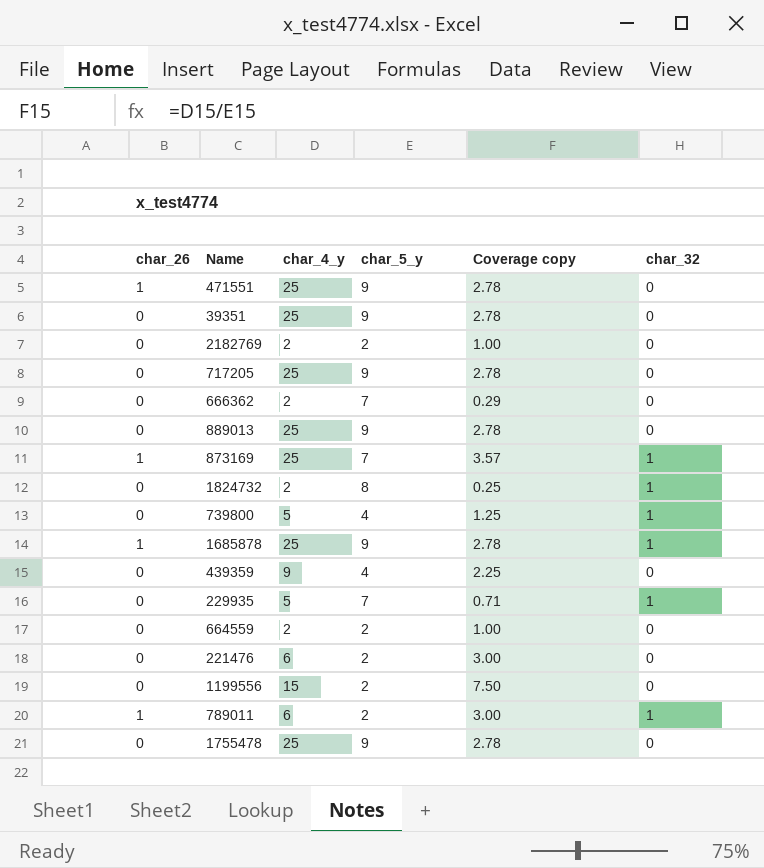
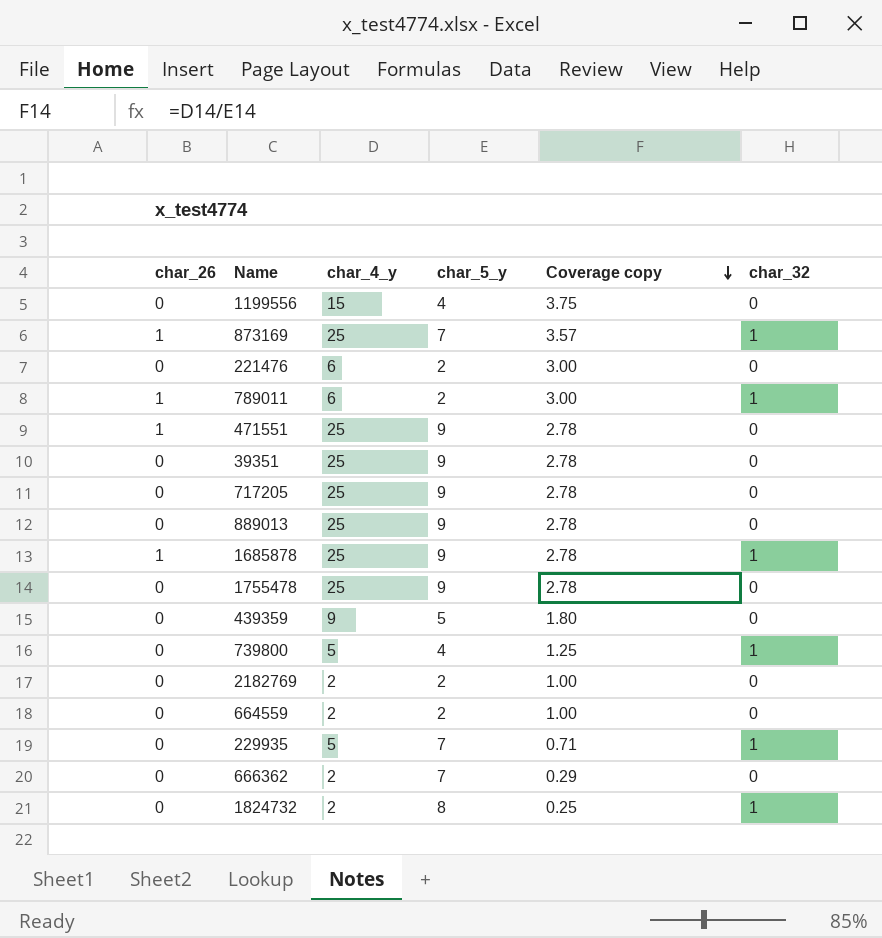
row order: none -> Coverage copy descending
1199556 | char_5_y: 2 -> 4
1199556 | Coverage copy: 7.50 -> 3.75
439359 | char_5_y: 4 -> 5
439359 | Coverage copy: 2.25 -> 1.80

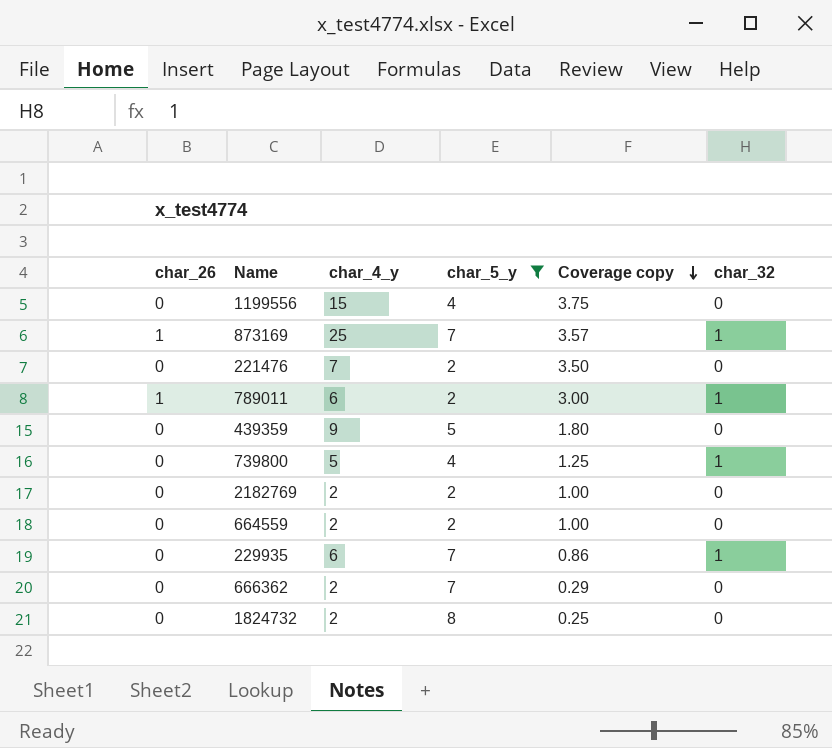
filter: none -> char_5_y != 9
221476 | char_4_y: 6 -> 7
221476 | Coverage copy: 3.00 -> 3.50
229935 | char_4_y: 5 -> 6
229935 | Coverage copy: 0.71 -> 0.86
1824732 | char_32: 1 -> 0

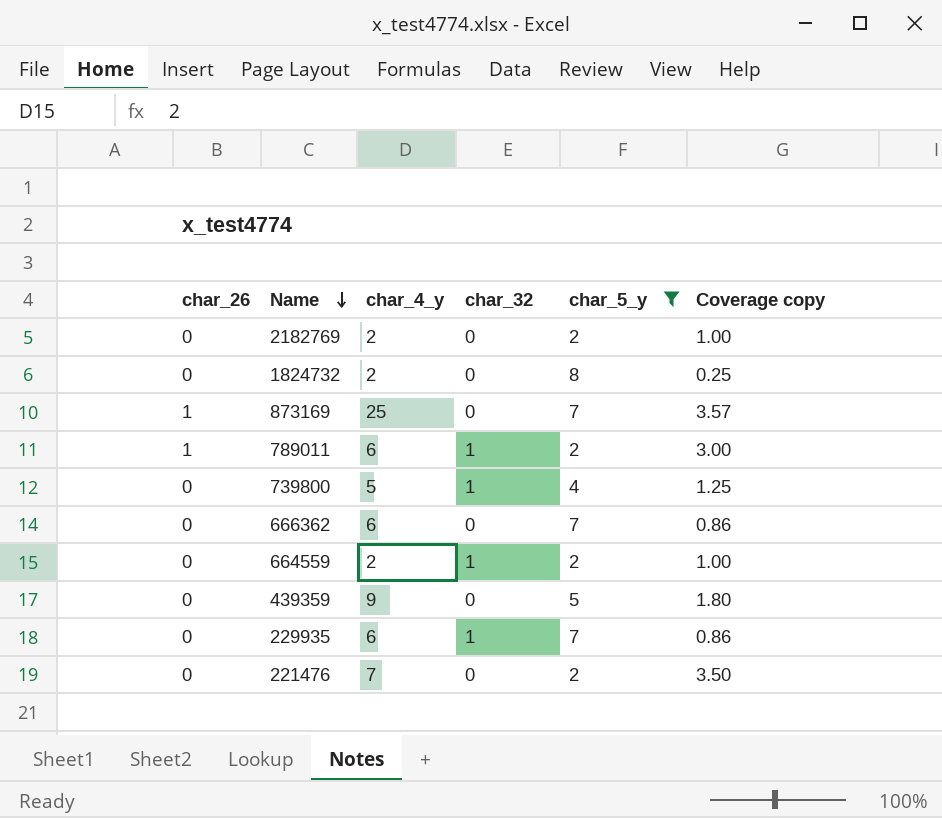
row order: Coverage copy descending -> Name descending
column char_32 | position: 6 -> 4
row 1199556: 0 | 15 | 4 | 3.75 | 0 -> none
873169 | char_32: 1 -> 0
666362 | char_4_y: 2 -> 6
666362 | Coverage copy: 0.29 -> 0.86
664559 | char_32: 0 -> 1

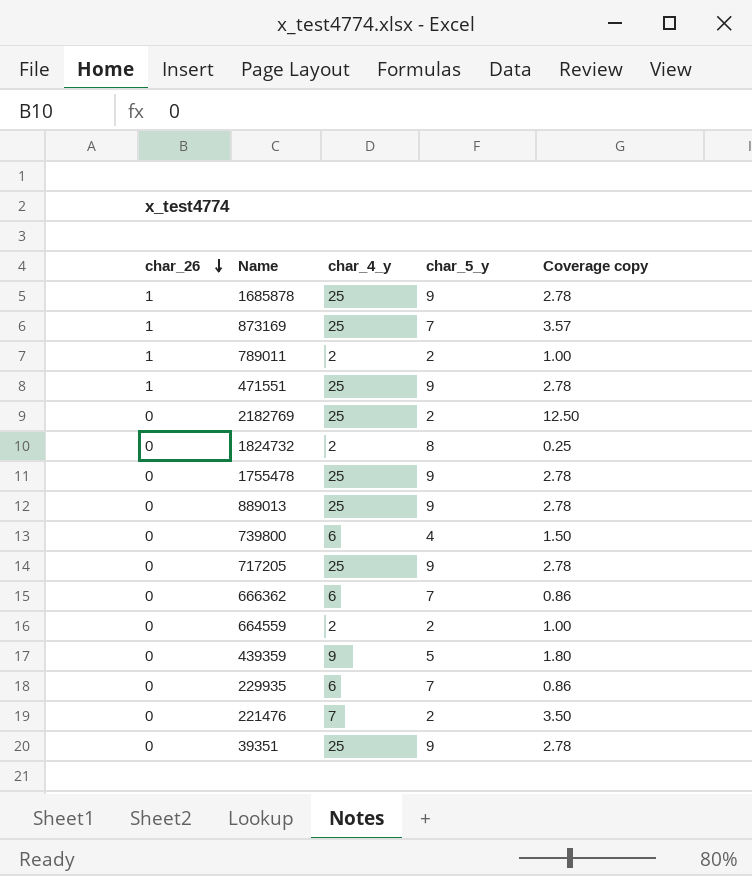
filter: char_5_y != 9 -> none
row order: Name descending -> char_26 descending
column char_32 | position: 4 -> none
789011 | char_4_y: 6 -> 2
789011 | Coverage copy: 3.00 -> 1.00
2182769 | char_4_y: 2 -> 25
2182769 | Coverage copy: 1.00 -> 12.50
739800 | char_4_y: 5 -> 6
739800 | Coverage copy: 1.25 -> 1.50

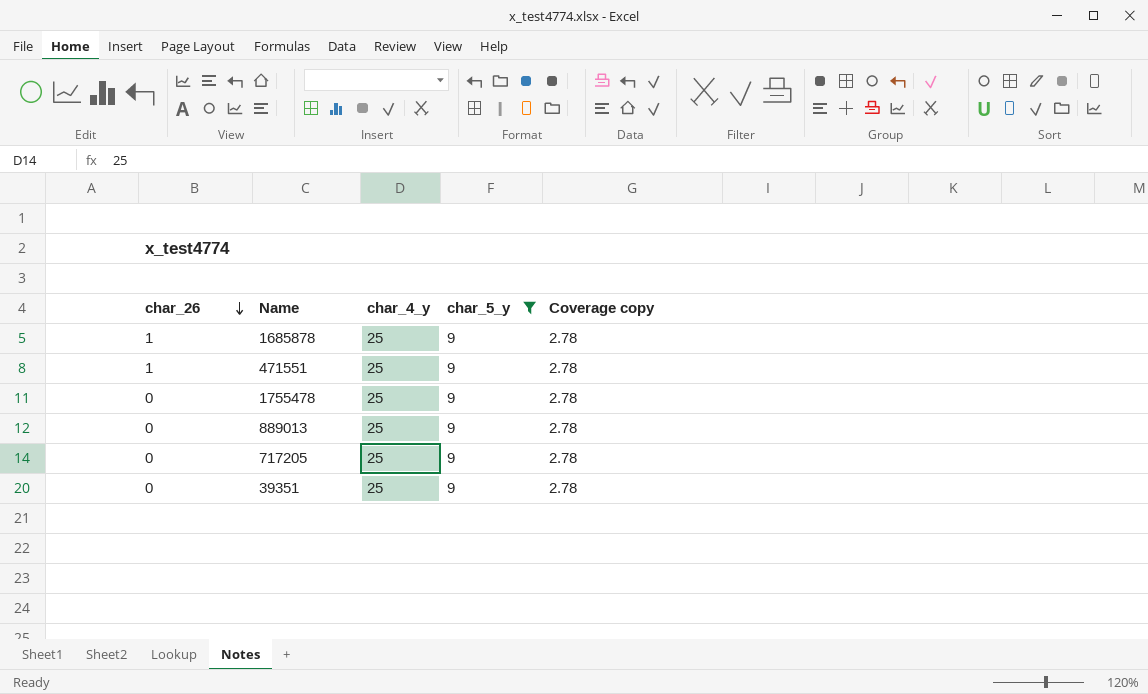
filter: none -> char_5_y = 9

